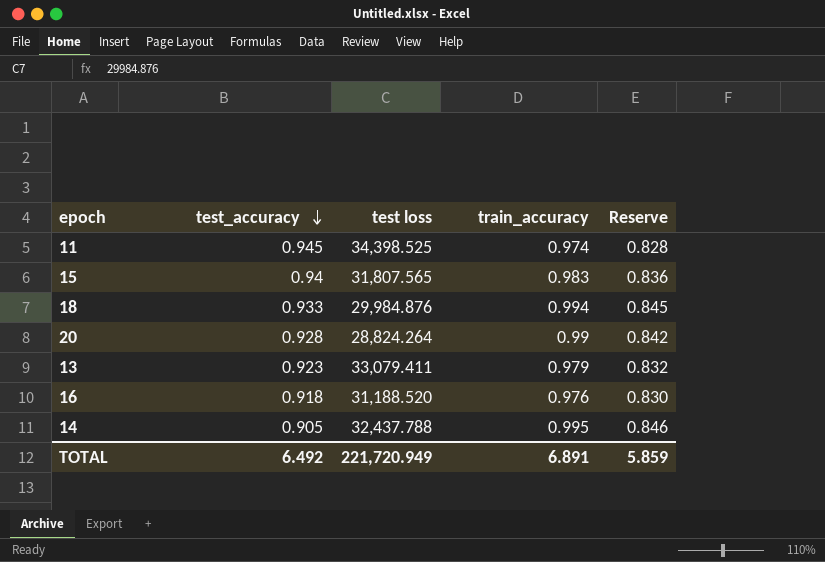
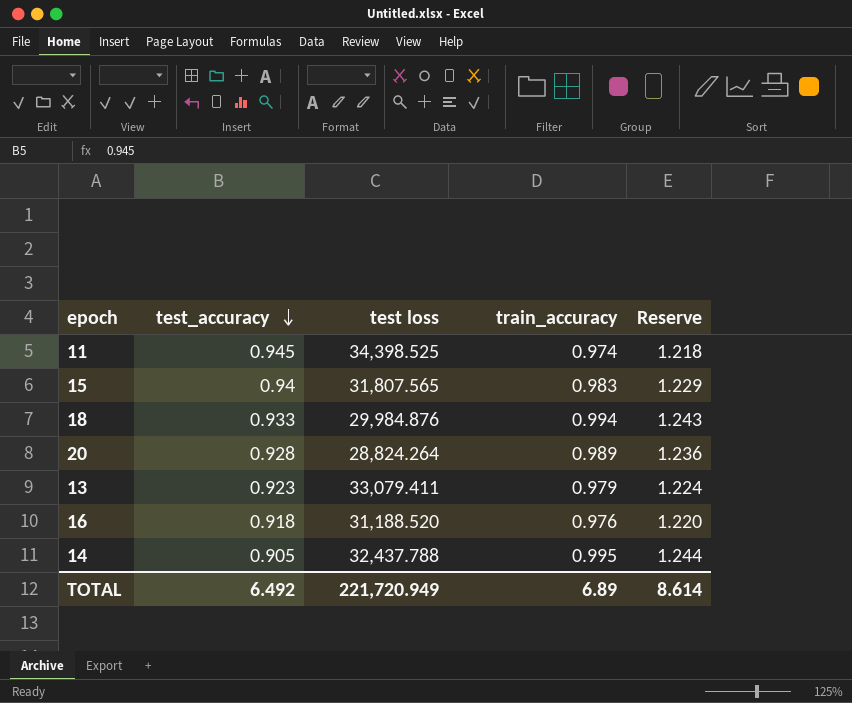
column Reserve | formula: [train_accuracy] * 0.85 -> [train_accuracy] * 1.25
20 | train_accuracy: 0.99 -> 0.989
TOTAL | train_accuracy: 6.891 -> 6.89
TOTAL | Reserve: 5.859 -> 8.614

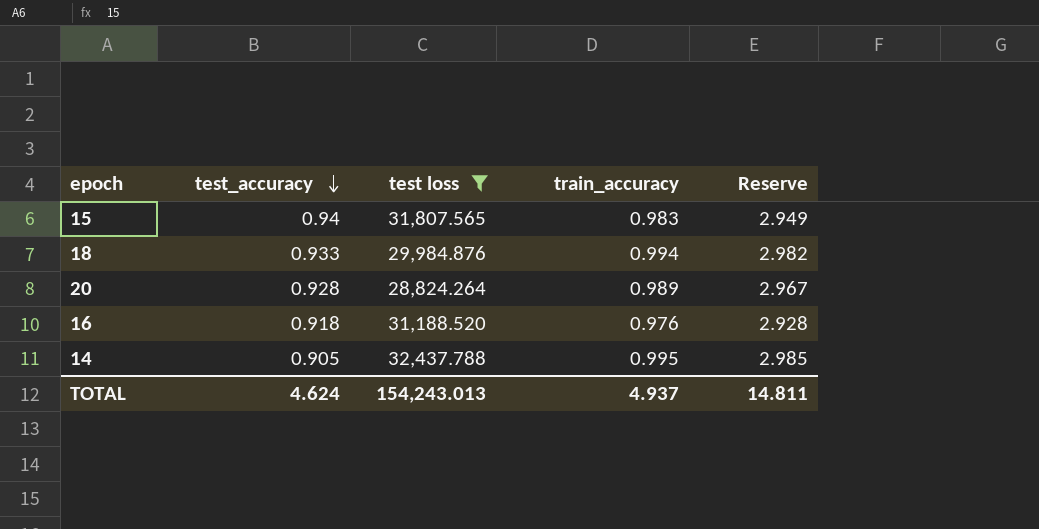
filter: none -> test loss <= 32,437.788
column Reserve | formula: [train_accuracy] * 1.25 -> [train_accuracy] * 3
TOTAL | test_accuracy: 6.492 -> 4.624
TOTAL | test loss: 221,720.949 -> 154,243.013
TOTAL | train_accuracy: 6.89 -> 4.937
TOTAL | Reserve: 8.614 -> 14.811

